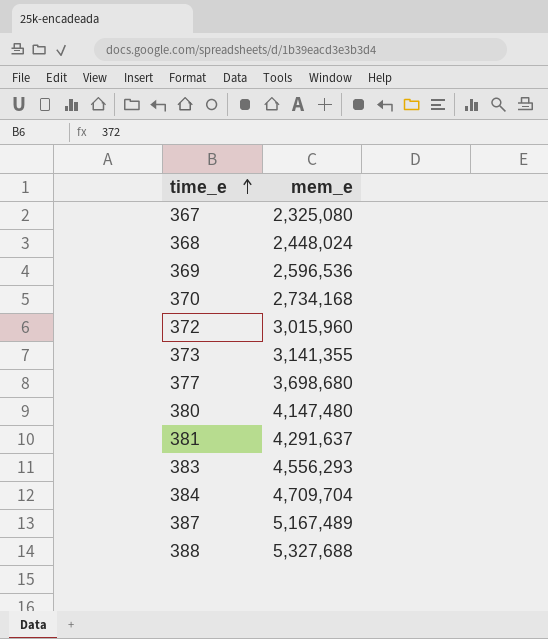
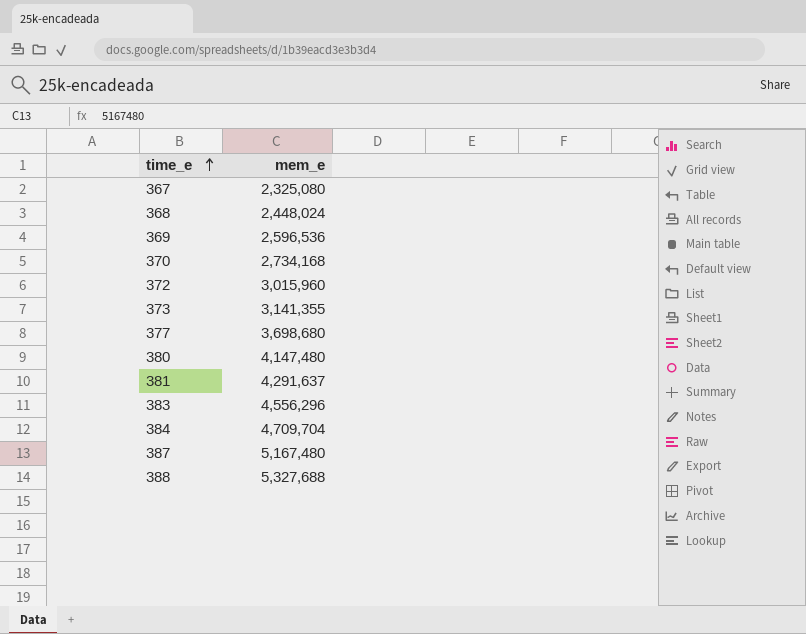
383 | mem_e: 4,556,293 -> 4,556,296
387 | mem_e: 5,167,489 -> 5,167,480

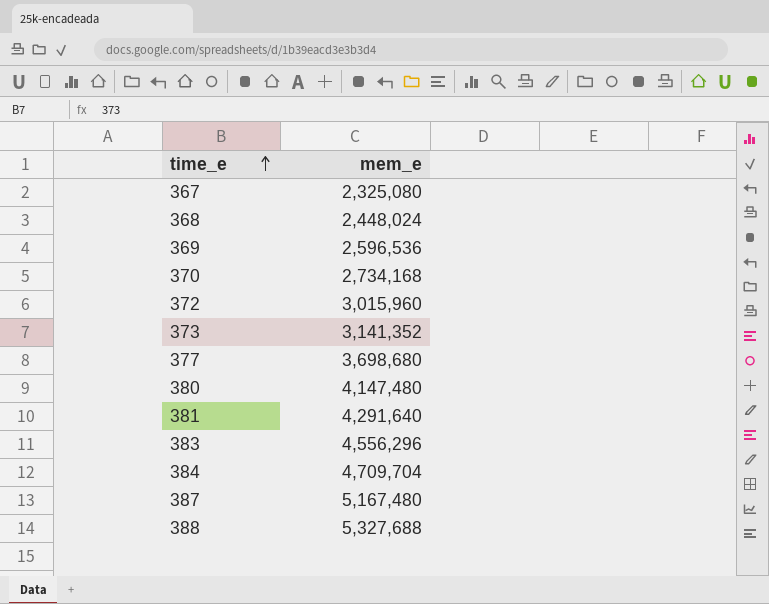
373 | mem_e: 3,141,355 -> 3,141,352
381 | mem_e: 4,291,637 -> 4,291,640

